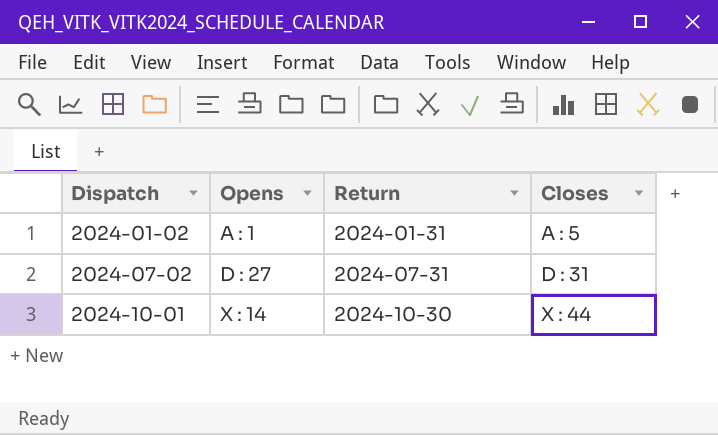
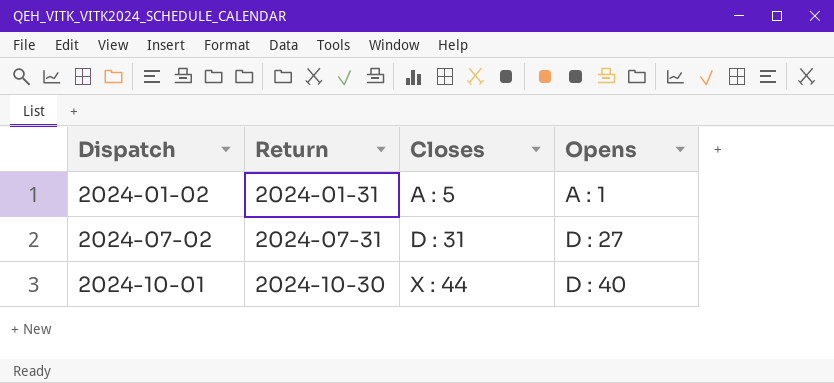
column Opens | position: 2 -> 4
2024-10-01 | Opens: X : 14 -> D : 40

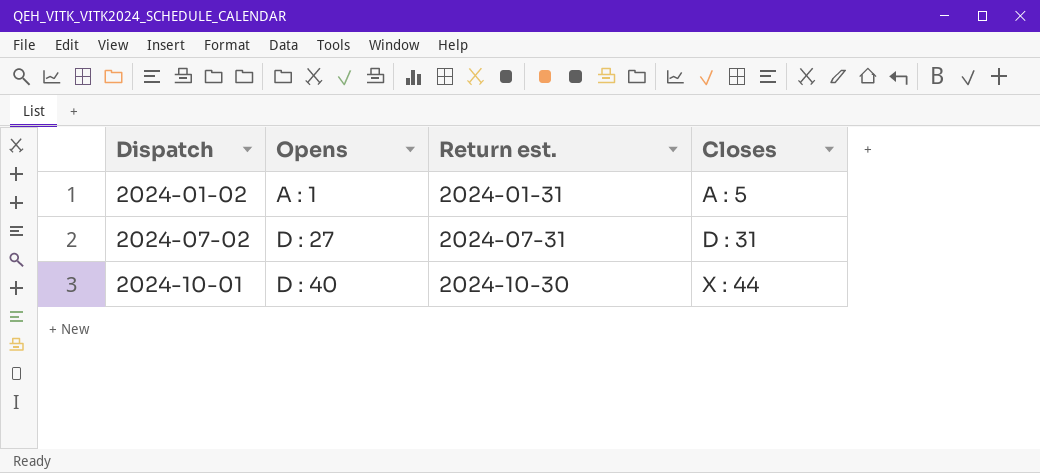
column Opens | position: 4 -> 2
column name: Return -> Return est.

